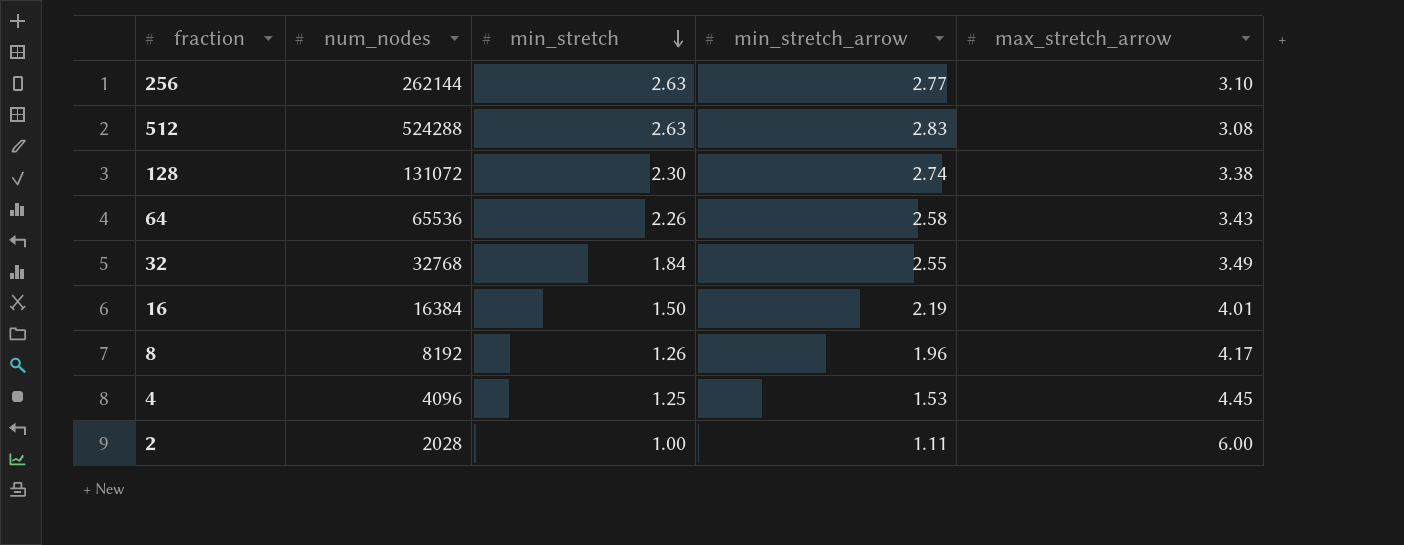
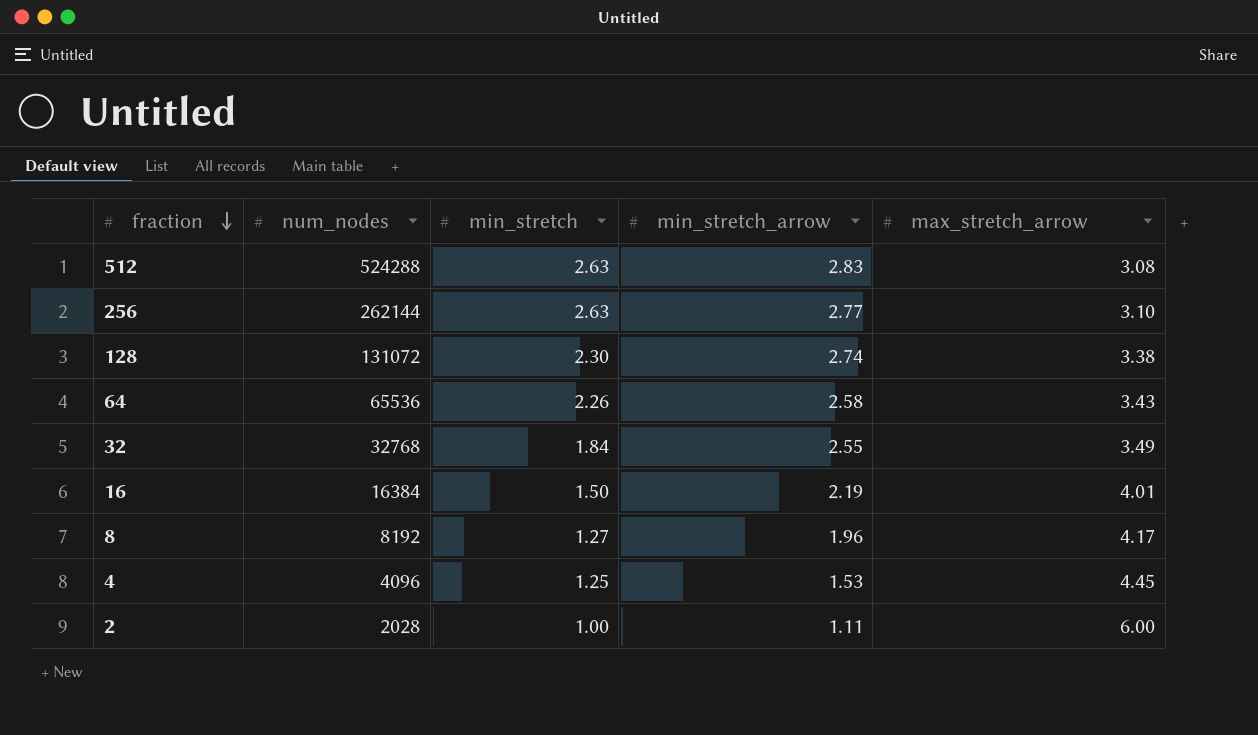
row order: min_stretch descending -> fraction descending
8 | min_stretch: 1.26 -> 1.27

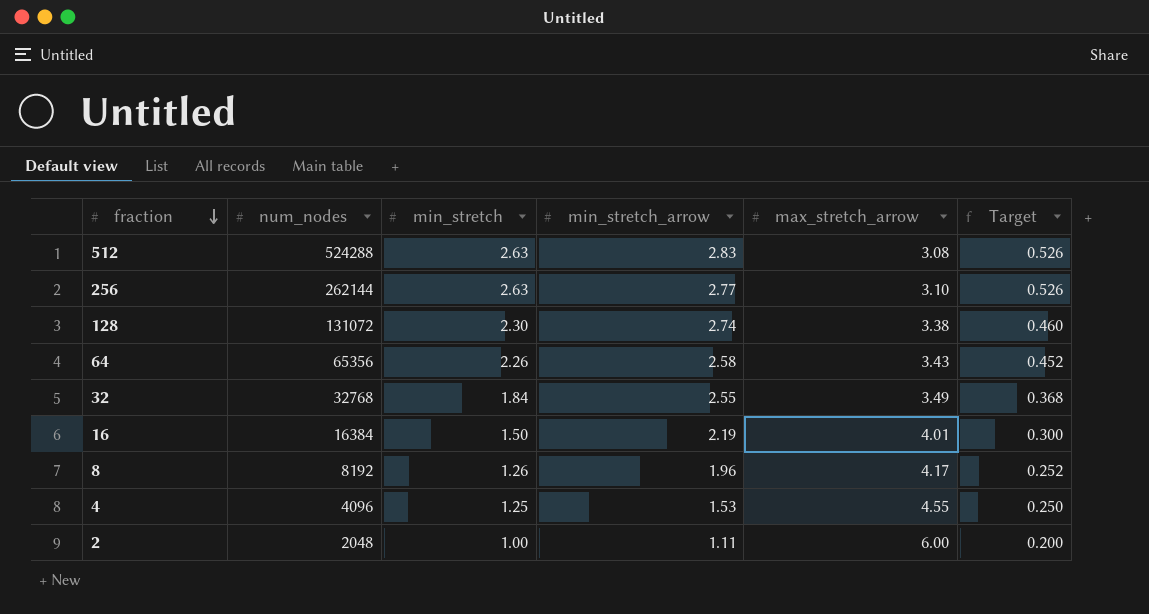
column Target | formula: none -> [min_stretch] * 0.2
64 | num_nodes: 65536 -> 65356
8 | min_stretch: 1.27 -> 1.26
4 | max_stretch_arrow: 4.45 -> 4.55
2 | num_nodes: 2028 -> 2048

